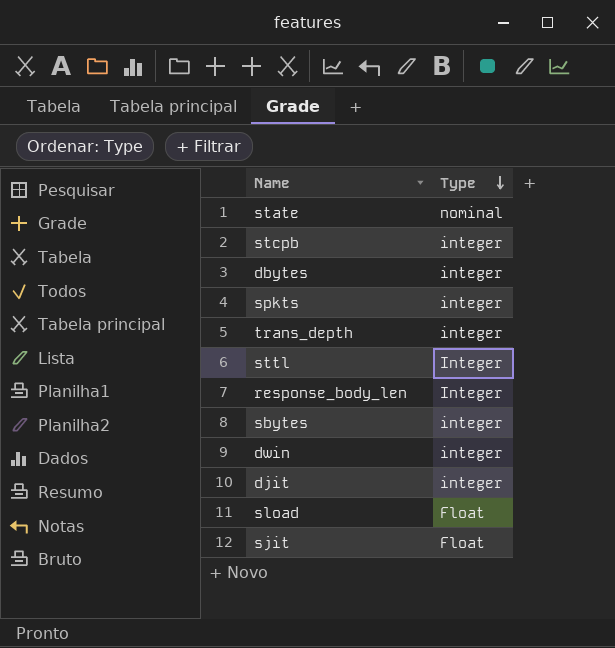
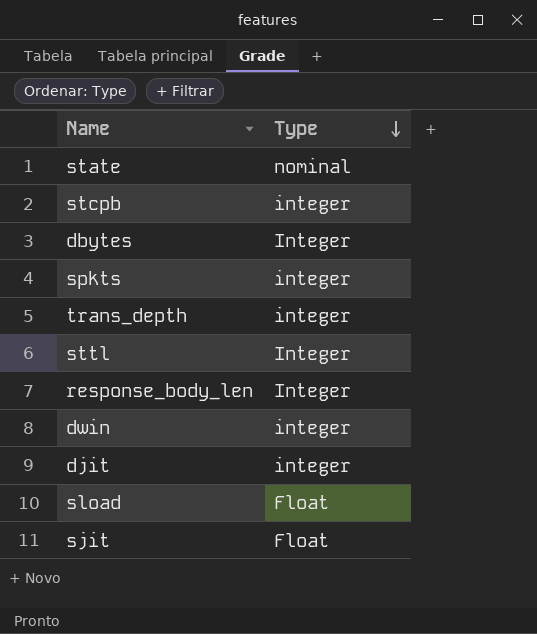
row sbytes: integer -> none
dbytes | Type: integer -> Integer

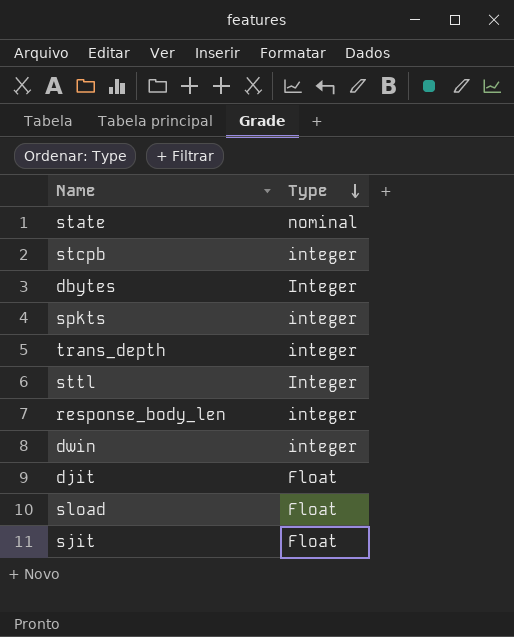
response_body_len | Type: Integer -> integer
djit | Type: integer -> Float

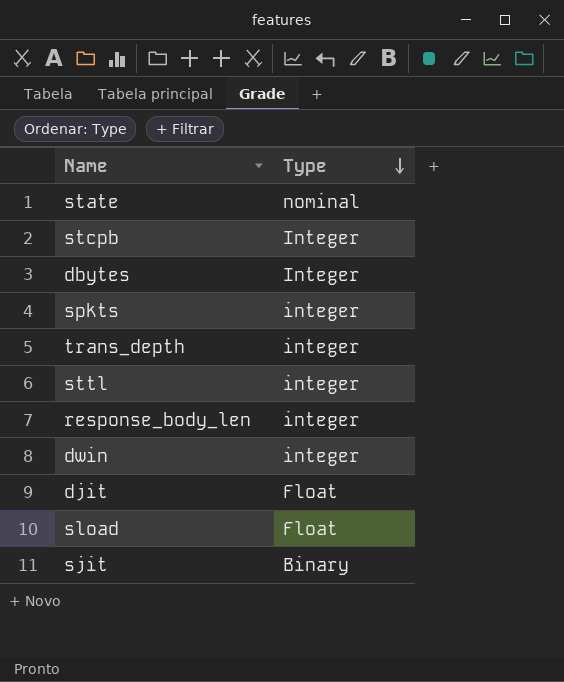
stcpb | Type: integer -> Integer
sttl | Type: Integer -> integer
sjit | Type: Float -> Binary

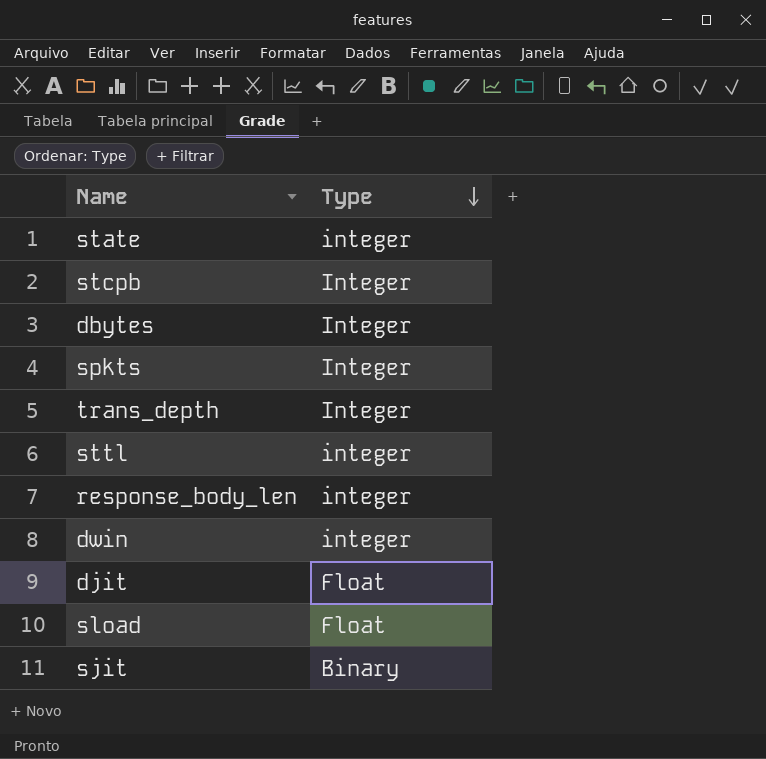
state | Type: nominal -> integer
spkts | Type: integer -> Integer
trans_depth | Type: integer -> Integer

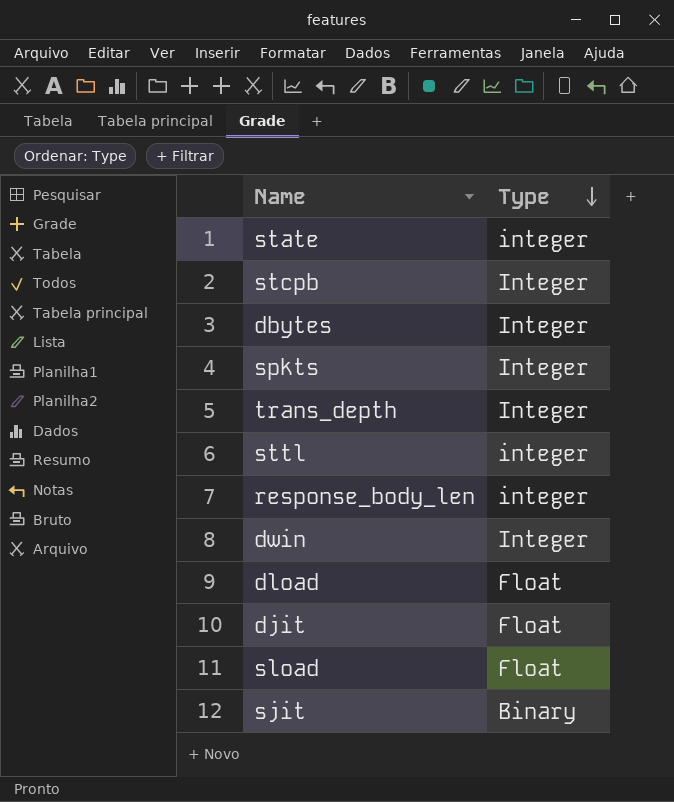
dwin | Type: integer -> Integer
row dload: none -> Float

